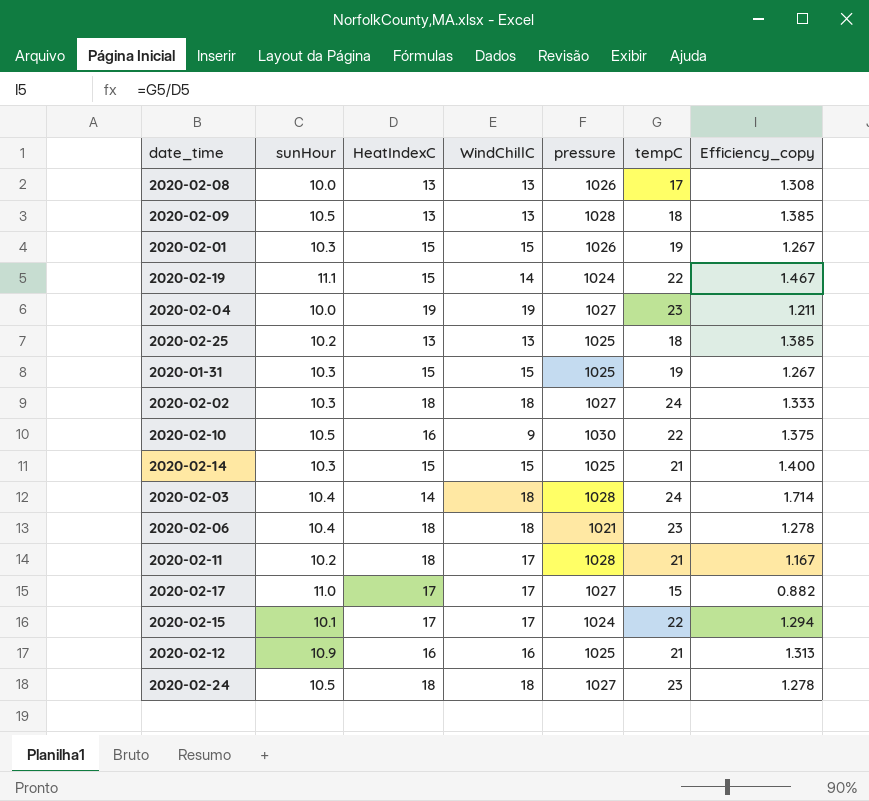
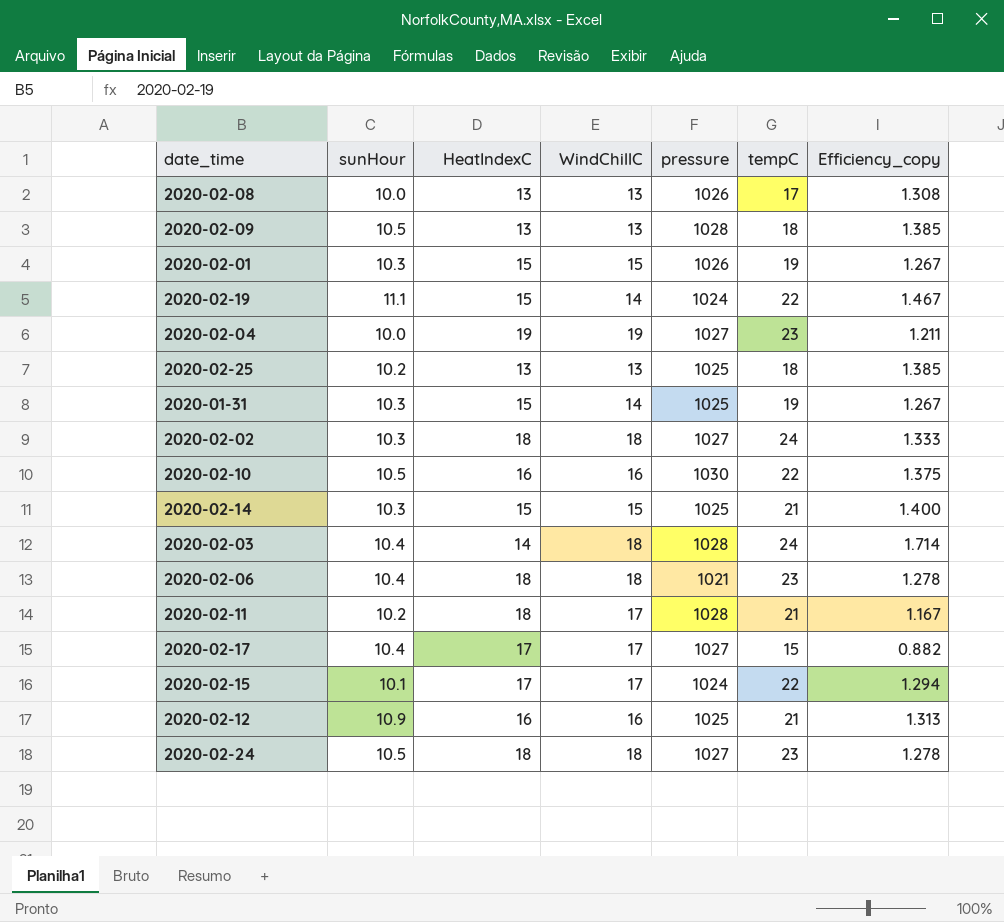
2020-01-31 | WindChillC: 15 -> 14
2020-02-10 | WindChillC: 9 -> 16
2020-02-17 | sunHour: 11.0 -> 10.4

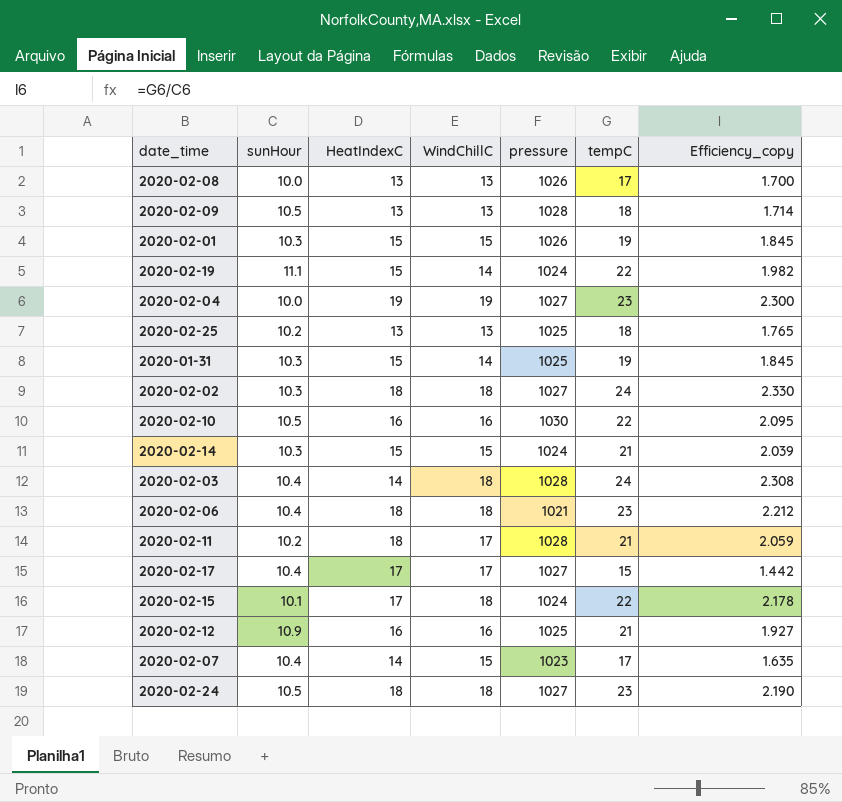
column Efficiency_copy | formula: [tempC] / [HeatIndexC] -> [tempC] / [sunHour]
2020-02-14 | pressure: 1025 -> 1024
2020-02-15 | WindChillC: 17 -> 18
row 2020-02-07: none -> 10.4 | 14 | 15 | 1023 | 17 | 1.635

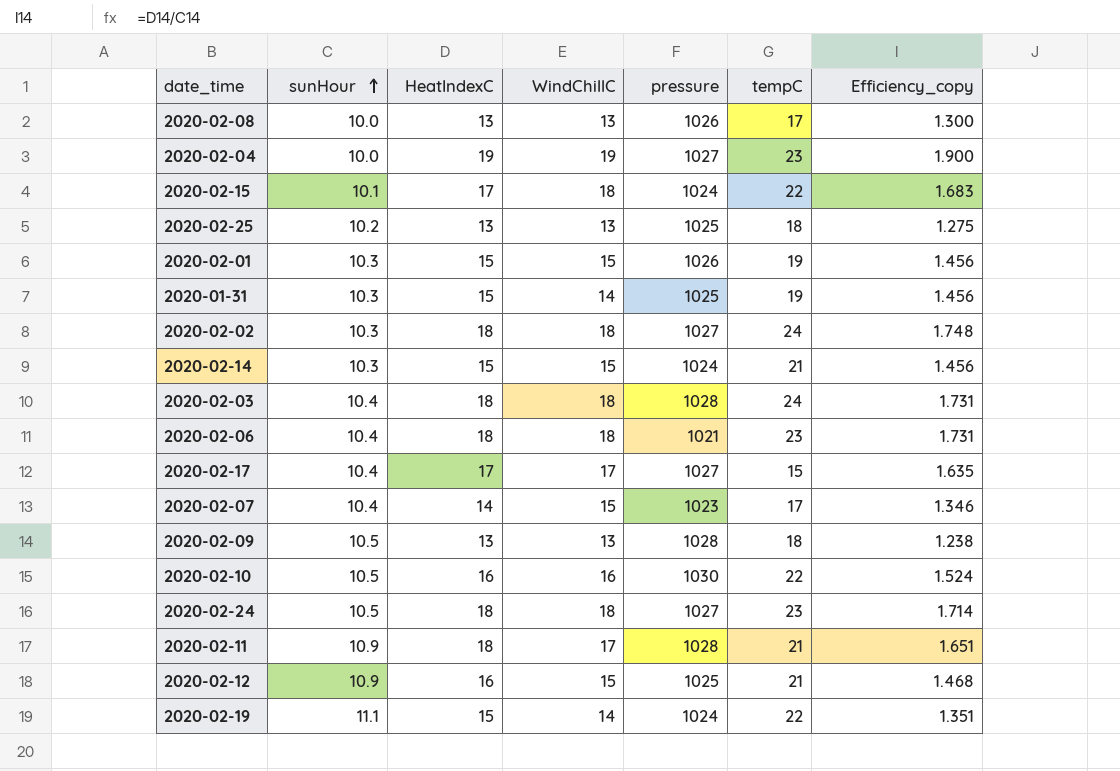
row order: none -> sunHour ascending
column Efficiency_copy | formula: [tempC] / [sunHour] -> [HeatIndexC] / [sunHour]
2020-02-03 | HeatIndexC: 14 -> 18
2020-02-11 | sunHour: 10.2 -> 10.9
2020-02-12 | WindChillC: 16 -> 15

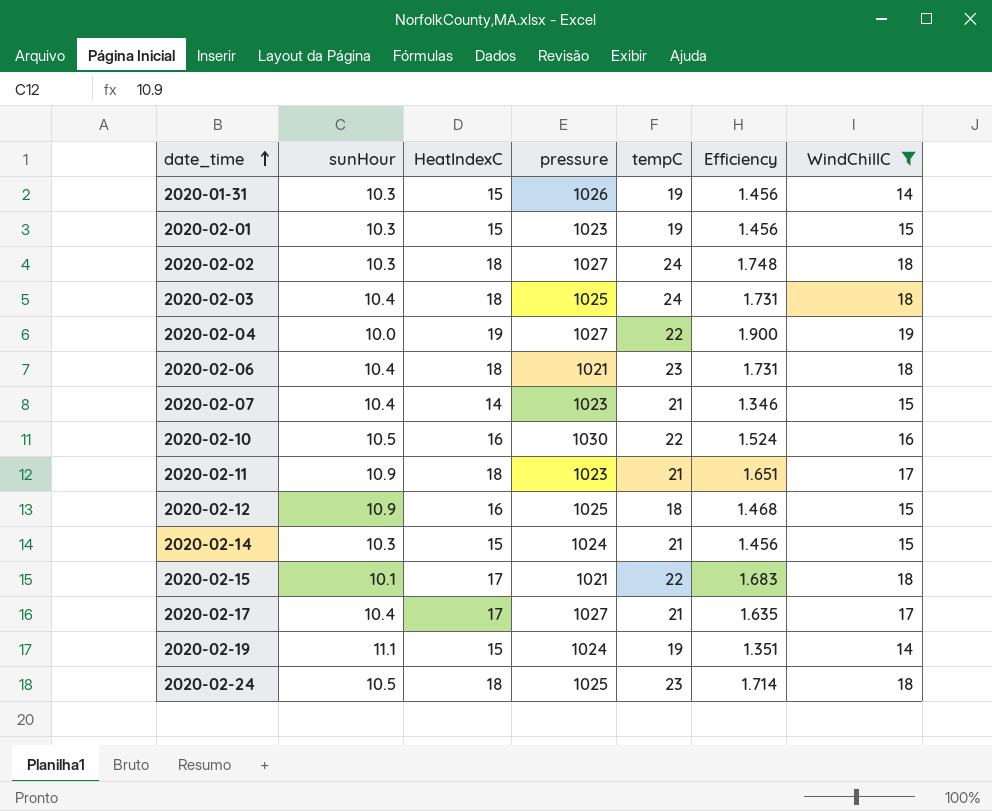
filter: none -> WindChillC != 13
row order: sunHour ascending -> date_time ascending
column name: Efficiency_copy -> Efficiency
column WindChillC | position: 4 -> 7
2020-01-31 | pressure: 1025 -> 1026
2020-02-01 | pressure: 1026 -> 1023
2020-02-03 | pressure: 1028 -> 1025
2020-02-04 | tempC: 23 -> 22
2020-02-07 | tempC: 17 -> 21
2020-02-11 | pressure: 1028 -> 1023
2020-02-12 | tempC: 21 -> 18
2020-02-15 | pressure: 1024 -> 1021
2020-02-17 | tempC: 15 -> 21
2020-02-19 | tempC: 22 -> 19
2020-02-24 | pressure: 1027 -> 1025

